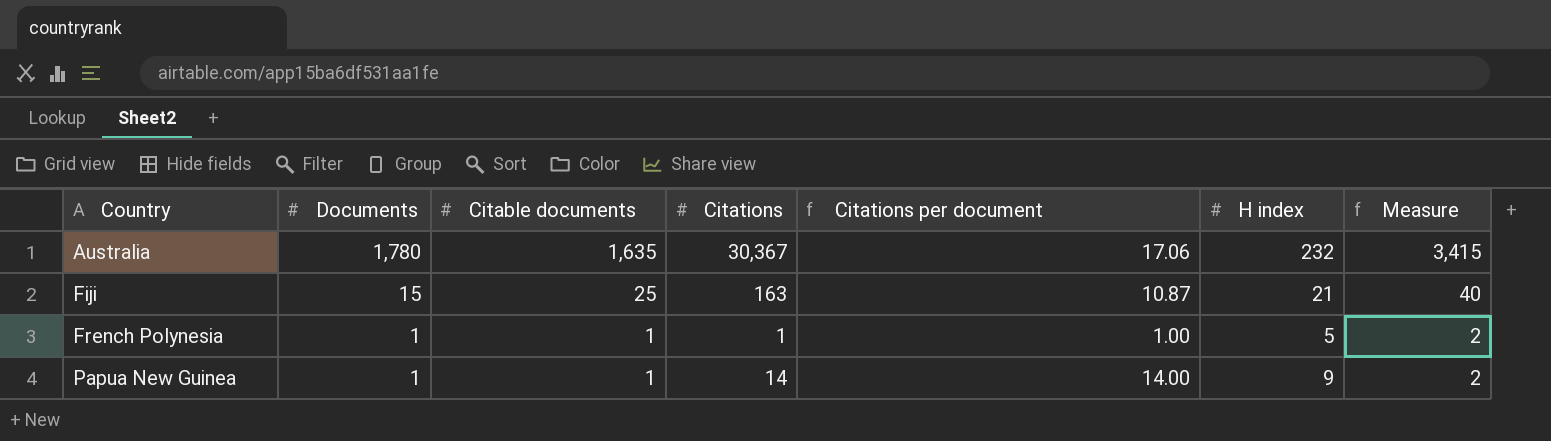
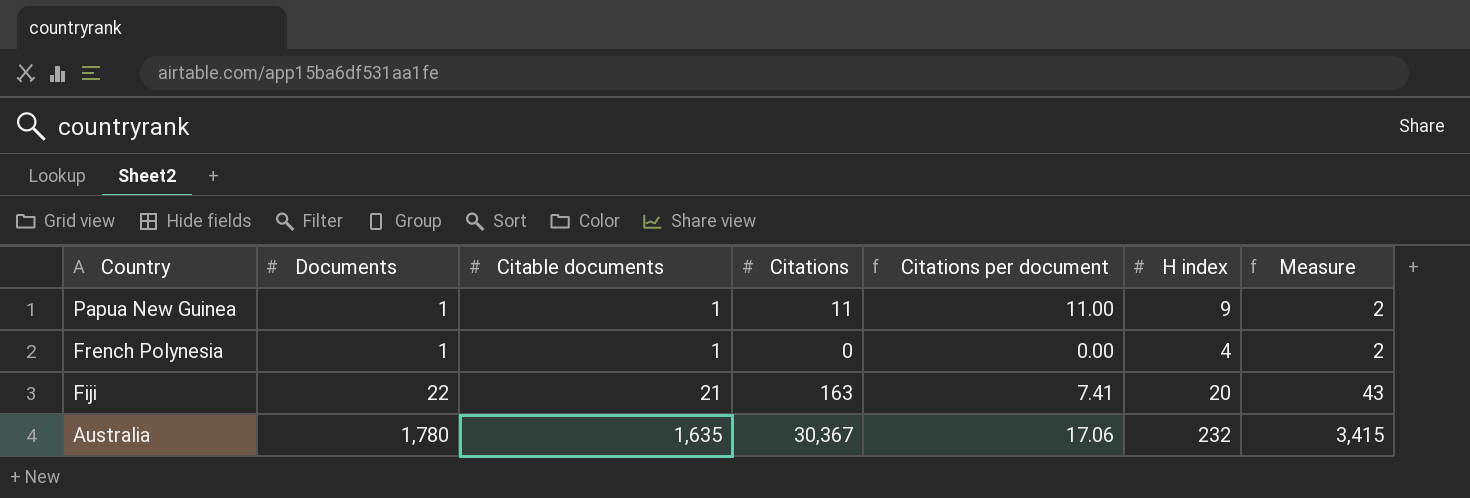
row order: Country ascending -> Country descending
Papua New Guinea | Citations: 14 -> 11
Papua New Guinea | Citations per document: 14.00 -> 11.00
French Polynesia | Citations: 1 -> 0
French Polynesia | Citations per document: 1.00 -> 0.00
French Polynesia | H index: 5 -> 4
Fiji | Documents: 15 -> 22
Fiji | Citable documents: 25 -> 21
Fiji | Citations per document: 10.87 -> 7.41
Fiji | H index: 21 -> 20
Fiji | Measure: 40 -> 43

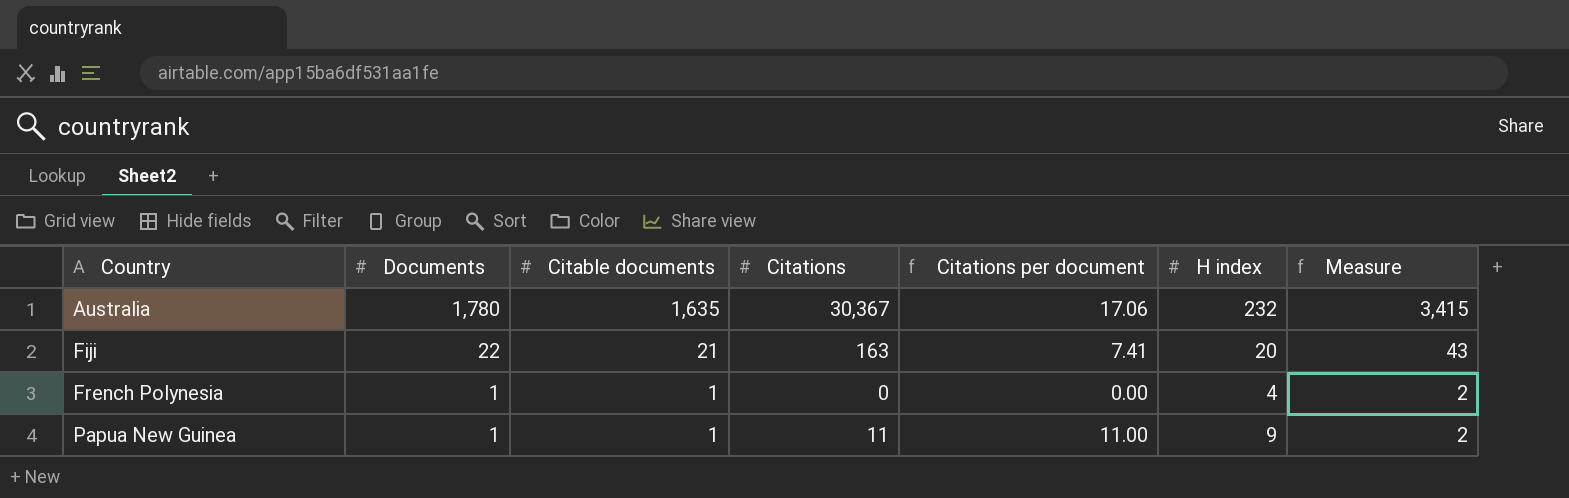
row order: Country descending -> Country ascending

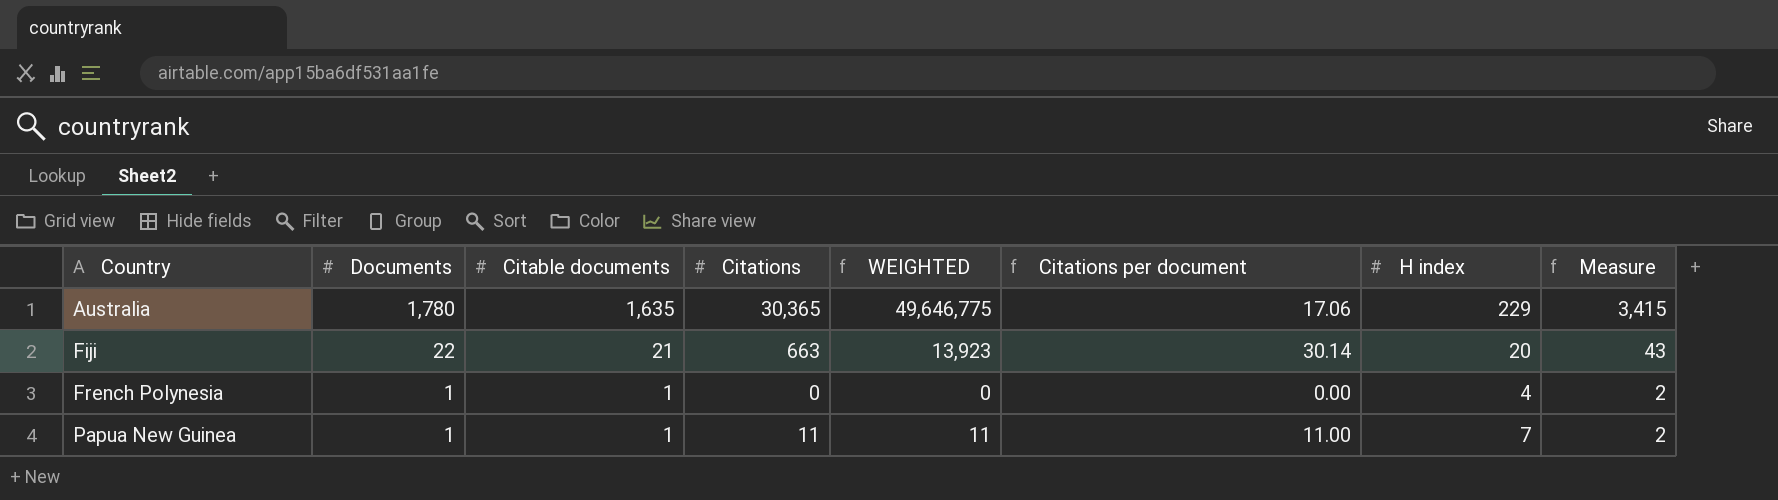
column WEIGHTED | formula: none -> [Citable documents] * [Citations]
Australia | Citations: 30,367 -> 30,365
Australia | H index: 232 -> 229
Fiji | Citations: 163 -> 663
Fiji | Citations per document: 7.41 -> 30.14
Papua New Guinea | H index: 9 -> 7

